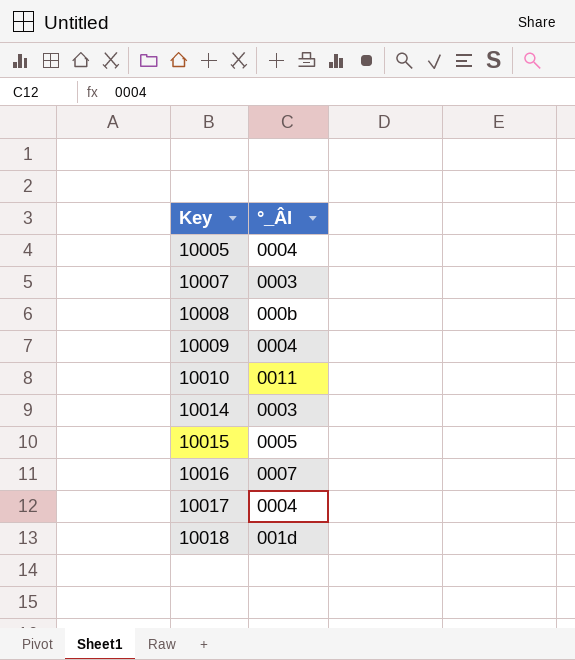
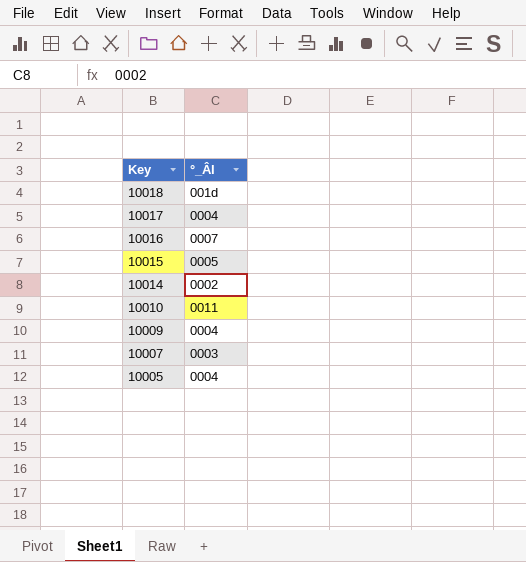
row order: Key ascending -> Key descending
row 10008: 000b -> none
10014 | °_ÂI: 0003 -> 0002

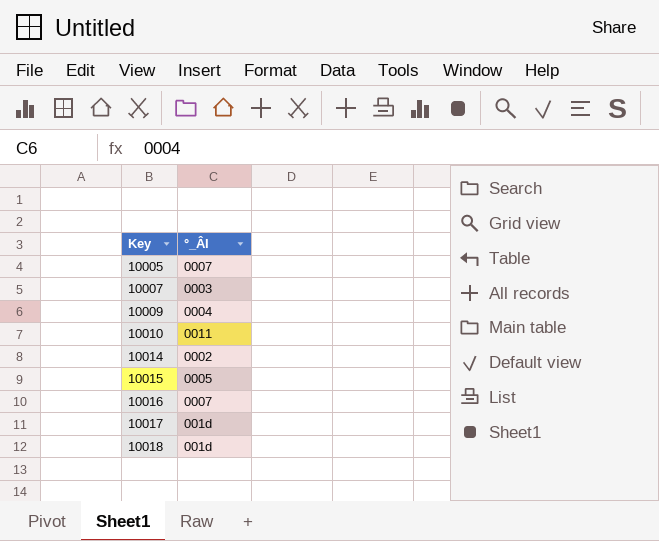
row order: Key descending -> Key ascending
10005 | °_ÂI: 0004 -> 0007
10017 | °_ÂI: 0004 -> 001d

